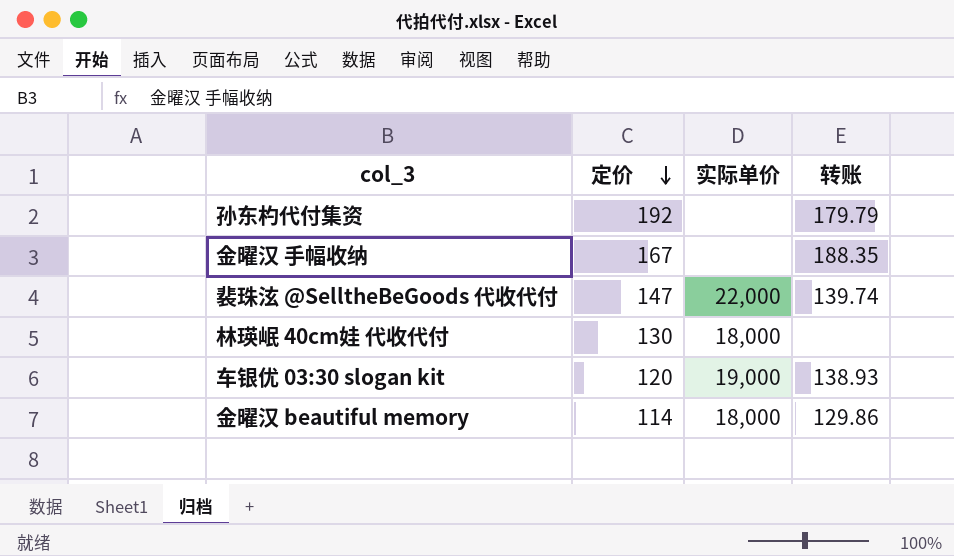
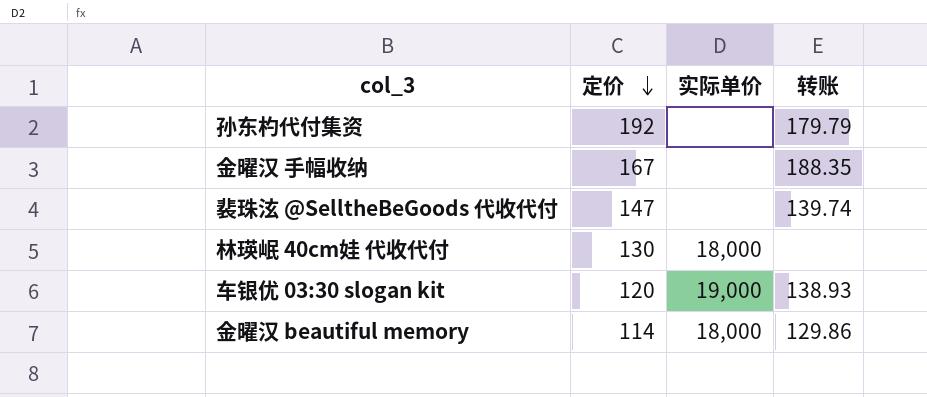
裴珠泫 @SelltheBeGoods 代收代付 | 实际单价: 22,000 -> none

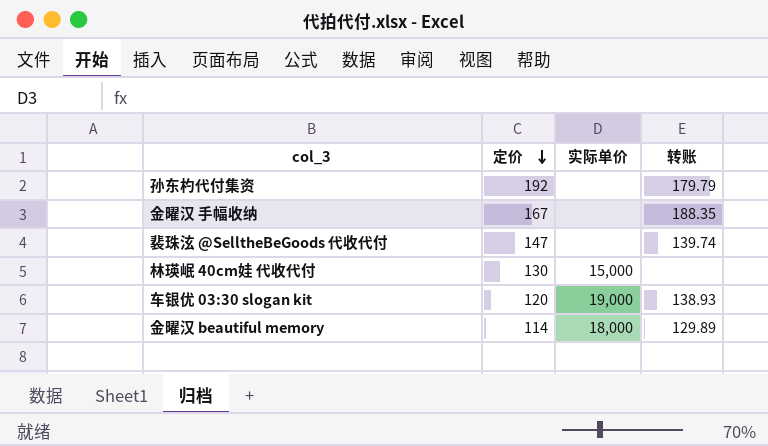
林瑛岷 40cm娃 代收代付 | 实际单价: 18,000 -> 15,000
金曜汉 beautiful memory | 转账: 129.86 -> 129.89

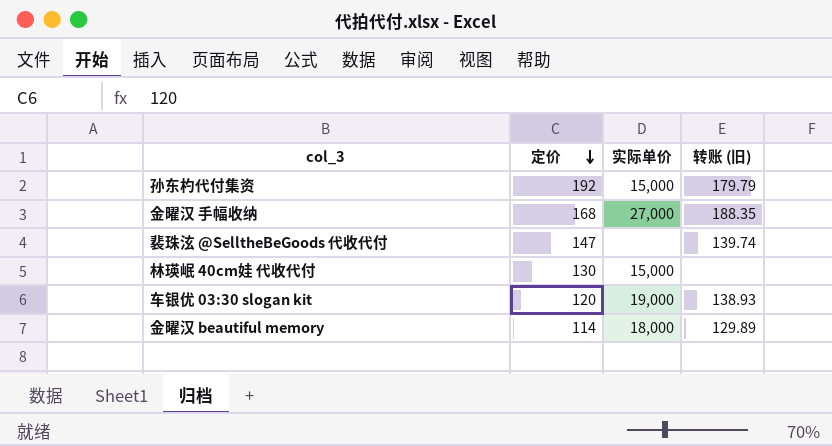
column name: 转账 -> 转账 (旧)
孙东杓代付集资 | 实际单价: none -> 15,000
金曜汉 手幅收纳 | 定价: 167 -> 168
金曜汉 手幅收纳 | 实际单价: none -> 27,000

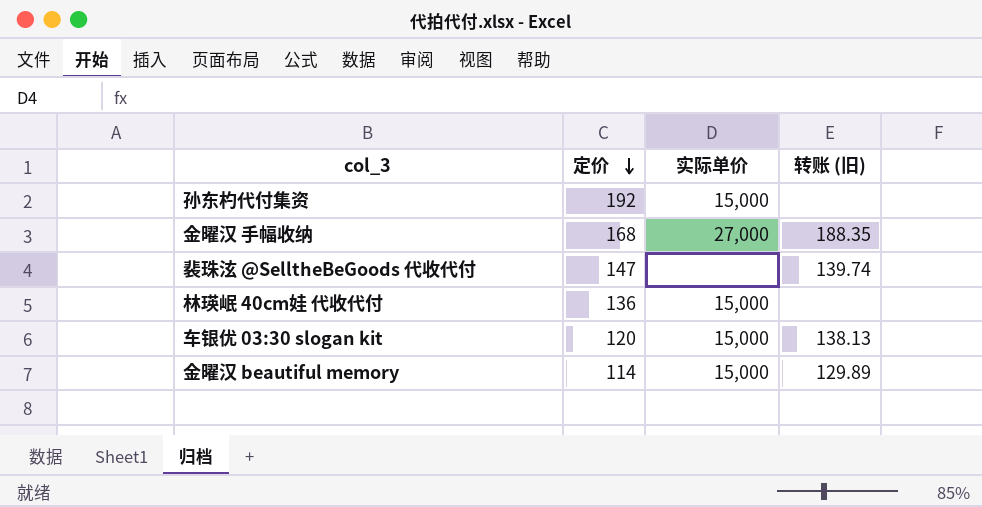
孙东杓代付集资 | 转账 (旧): 179.79 -> none
林瑛岷 40cm娃 代收代付 | 定价: 130 -> 136
车银优 03:30 slogan kit | 实际单价: 19,000 -> 15,000
车银优 03:30 slogan kit | 转账 (旧): 138.93 -> 138.13
金曜汉 beautiful memory | 实际单价: 18,000 -> 15,000

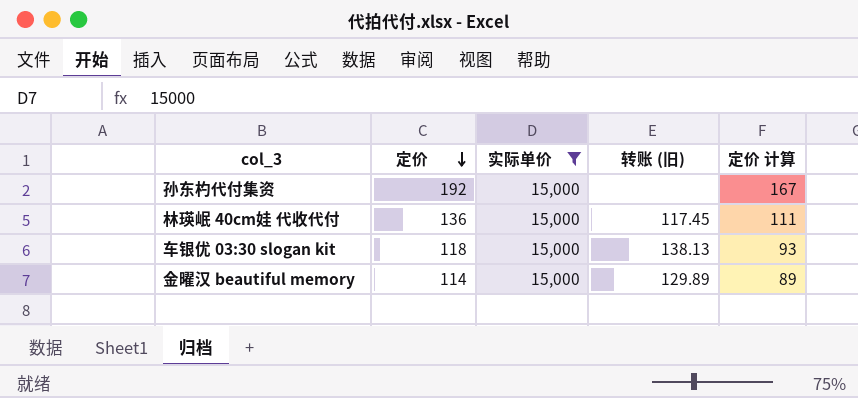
filter: none -> 实际单价 = 15,000
column 定价 计算 | formula: none -> [定价] - 25
林瑛岷 40cm娃 代收代付 | 转账 (旧): none -> 117.45
车银优 03:30 slogan kit | 定价: 120 -> 118

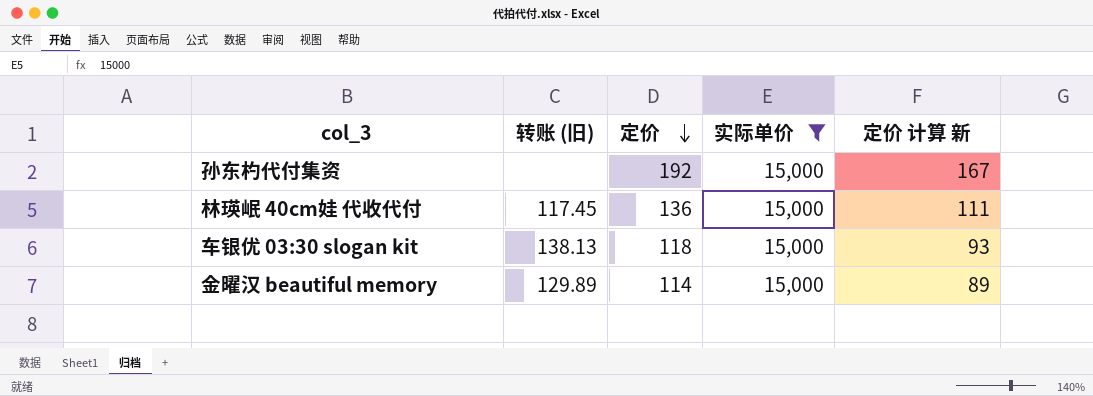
column 转账 (旧) | position: 4 -> 2
column name: 定价 计算 -> 定价 计算 新

